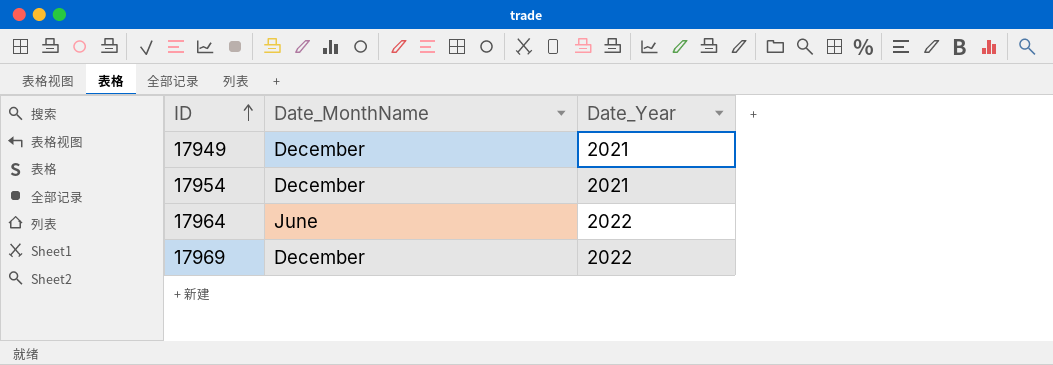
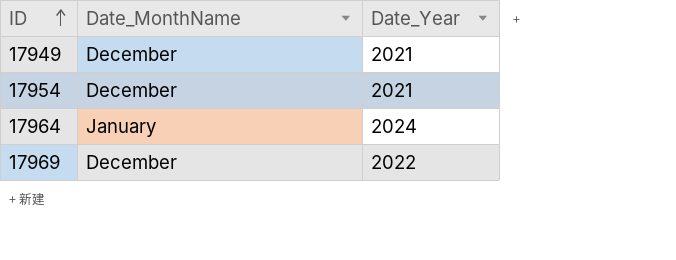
17964 | Date_MonthName: June -> January
17964 | Date_Year: 2022 -> 2024

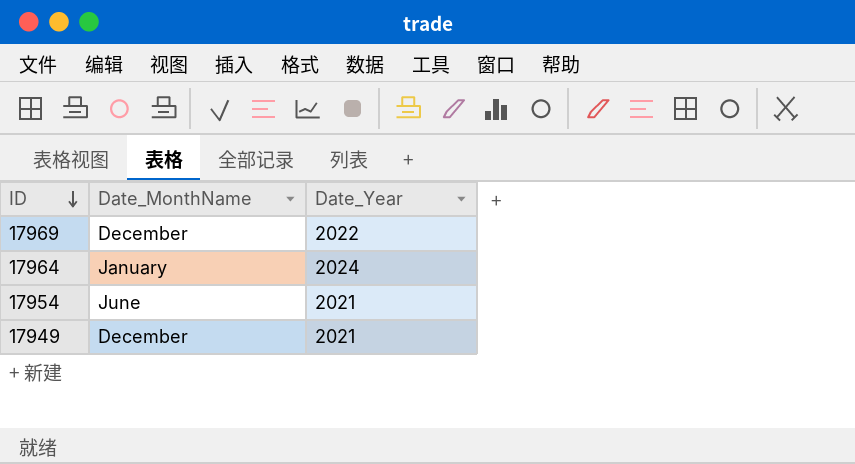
row order: ID ascending -> ID descending
17954 | Date_MonthName: December -> June

